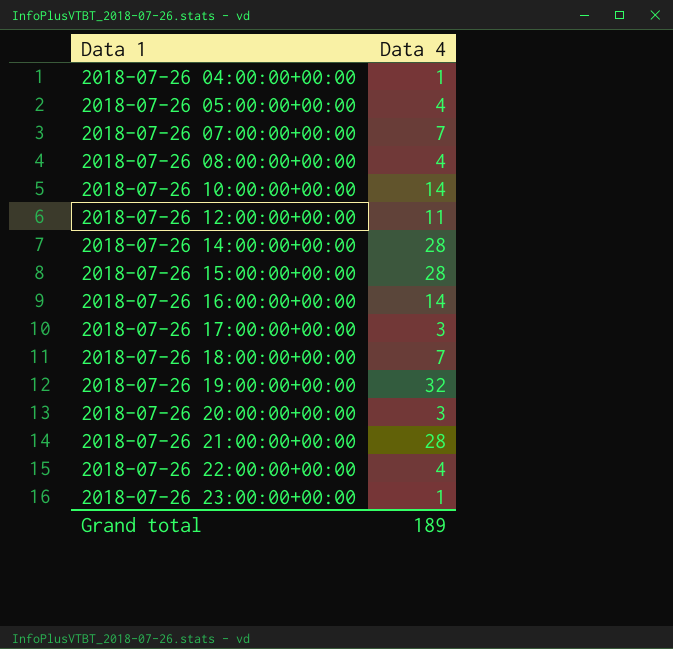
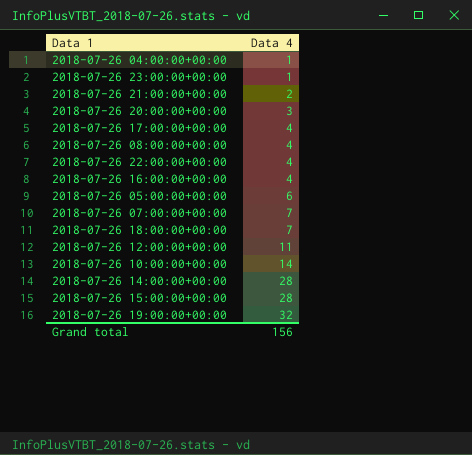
row order: Data 1 ascending -> Data 4 ascending
2018-07-26 21:00:00+00:00 | Data 4: 28 -> 2
2018-07-26 17:00:00+00:00 | Data 4: 3 -> 4
2018-07-26 16:00:00+00:00 | Data 4: 14 -> 4
2018-07-26 05:00:00+00:00 | Data 4: 4 -> 6
Grand total | Data 4: 189 -> 156

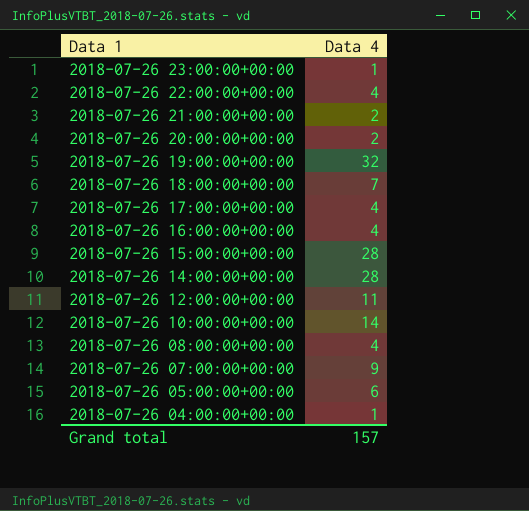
row order: Data 4 ascending -> Data 1 descending
2018-07-26 20:00:00+00:00 | Data 4: 3 -> 2
2018-07-26 07:00:00+00:00 | Data 4: 7 -> 9
Grand total | Data 4: 156 -> 157

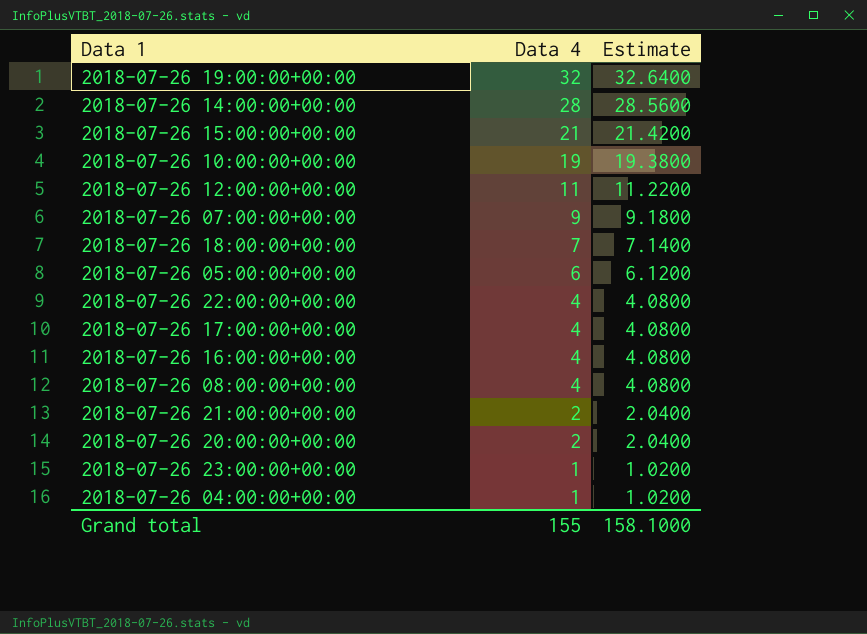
row order: Data 1 descending -> Data 4 descending
column Estimate | formula: none -> [Data 4] * 1.02
2018-07-26 15:00:00+00:00 | Data 4: 28 -> 21
2018-07-26 10:00:00+00:00 | Data 4: 14 -> 19
Grand total | Data 4: 157 -> 155

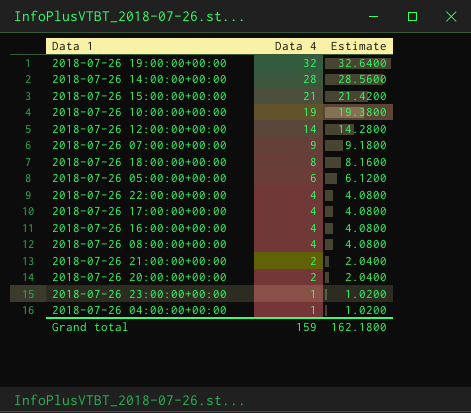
2018-07-26 12:00:00+00:00 | Data 4: 11 -> 14
2018-07-26 12:00:00+00:00 | Estimate: 11.2200 -> 14.2800
2018-07-26 18:00:00+00:00 | Data 4: 7 -> 8
2018-07-26 18:00:00+00:00 | Estimate: 7.1400 -> 8.1600
Grand total | Data 4: 155 -> 159
Grand total | Estimate: 158.1000 -> 162.1800

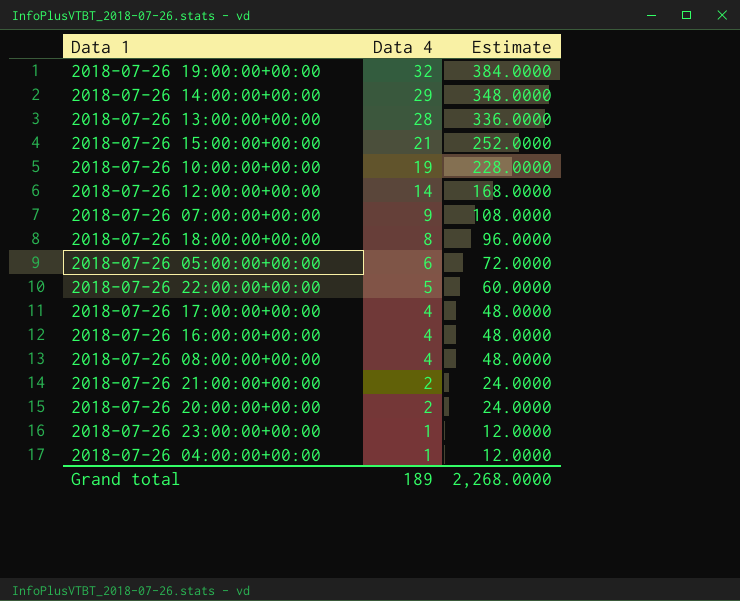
column Estimate | formula: [Data 4] * 1.02 -> [Data 4] * 12
2018-07-26 14:00:00+00:00 | Data 4: 28 -> 29
row 2018-07-26 13:00:00+00:00: none -> 28 | 336.0000
2018-07-26 22:00:00+00:00 | Data 4: 4 -> 5
Grand total | Data 4: 159 -> 189
Grand total | Estimate: 162.1800 -> 2,268.0000

